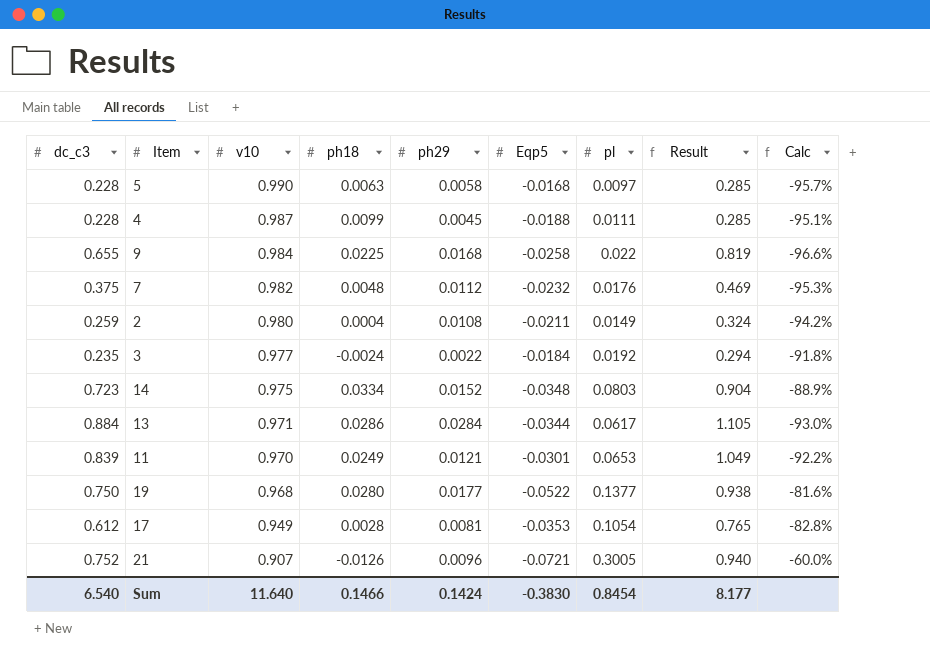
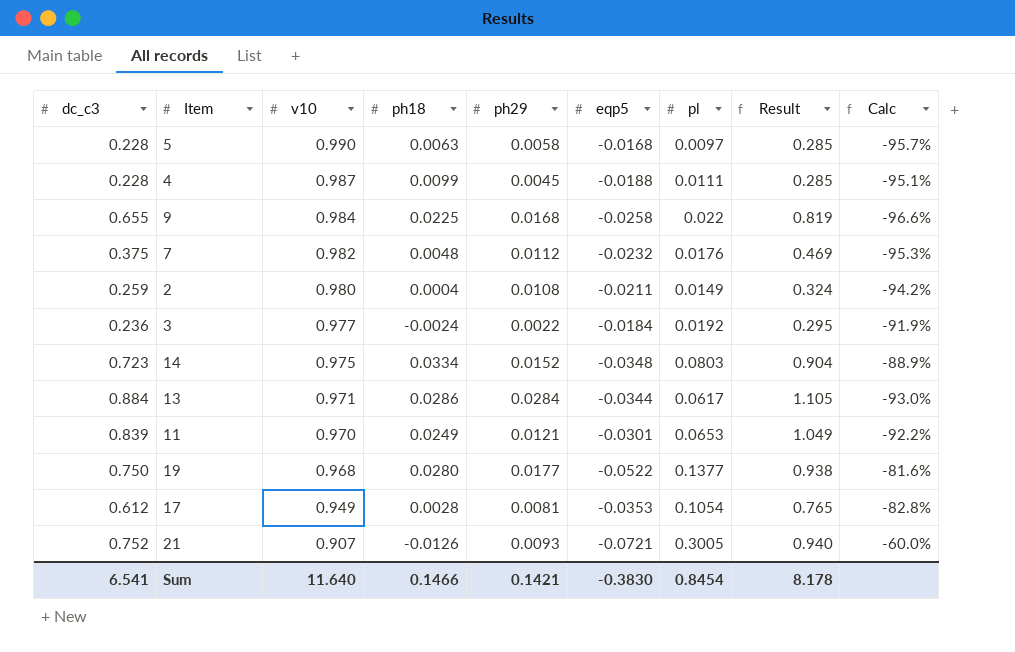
column name: Eqp5 -> eqp5
3 | dc_c3: 0.235 -> 0.236
3 | Result: 0.294 -> 0.295
3 | Calc: -91.8% -> -91.9%
21 | ph29: 0.0096 -> 0.0093
Sum | dc_c3: 6.540 -> 6.541
Sum | ph29: 0.1424 -> 0.1421
Sum | Result: 8.177 -> 8.178

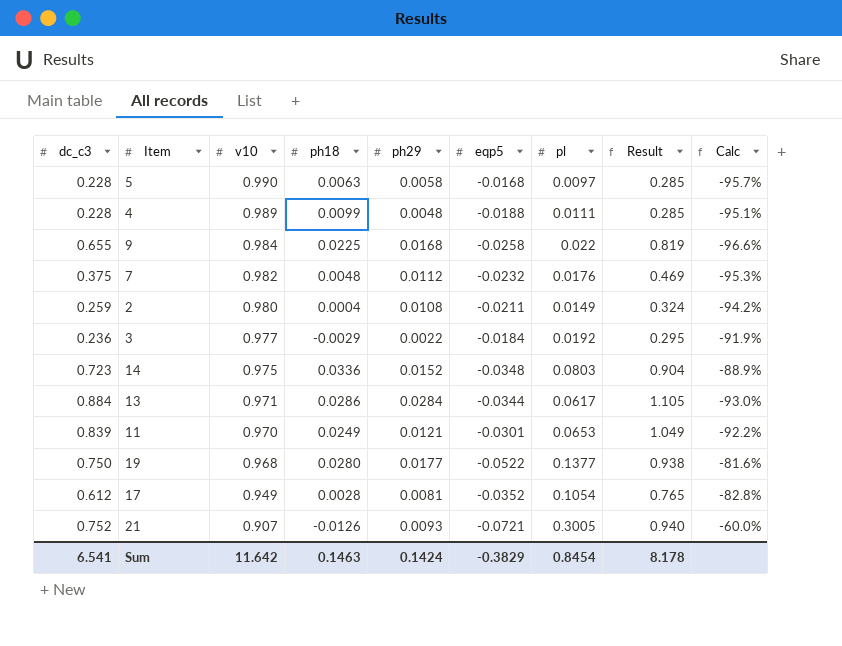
4 | v10: 0.987 -> 0.989
4 | ph29: 0.0045 -> 0.0048
3 | ph18: -0.0024 -> -0.0029
14 | ph18: 0.0334 -> 0.0336
17 | eqp5: -0.0353 -> -0.0352
Sum | v10: 11.640 -> 11.642
Sum | ph18: 0.1466 -> 0.1463
Sum | ph29: 0.1421 -> 0.1424
Sum | eqp5: -0.3830 -> -0.3829

